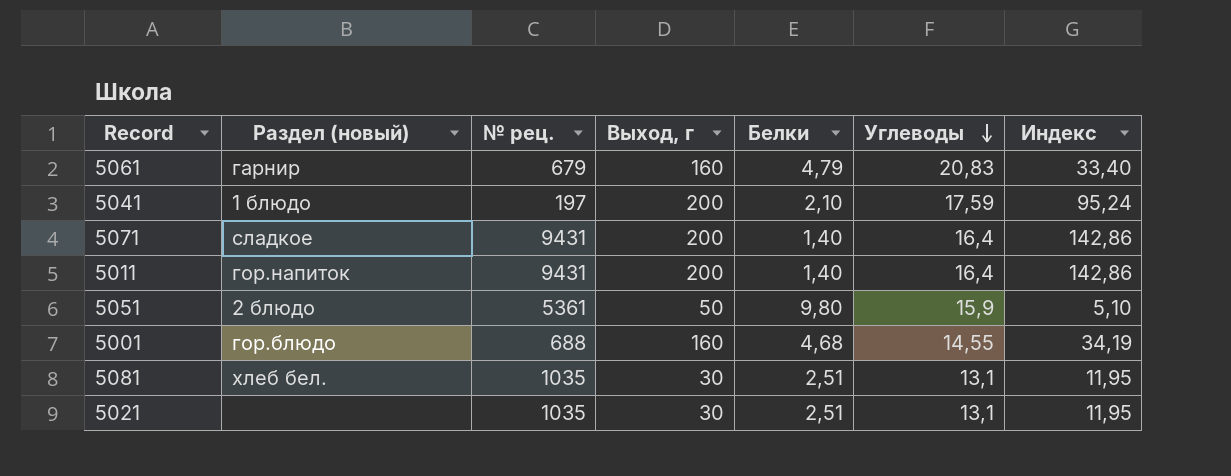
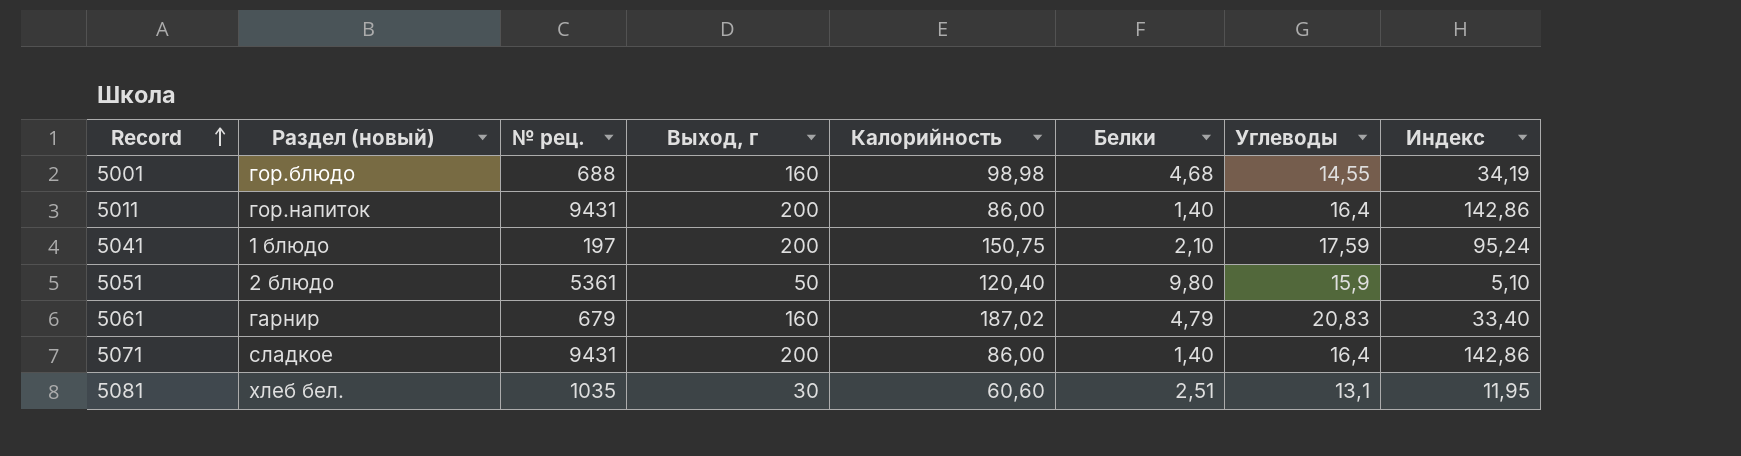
row order: Углеводы descending -> Record ascending
column Калорийность | position: none -> 5
row 5021: none | 1035 | 30 | 2,51 | 13,1 | 11,95 -> none

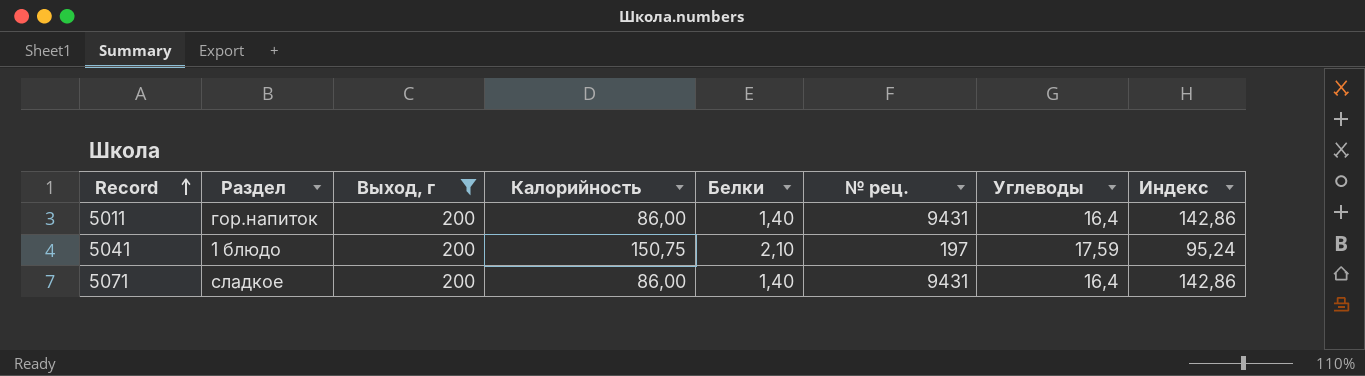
filter: none -> Выход, г = 200
column name: Раздел (новый) -> Раздел
column № рец. | position: 3 -> 6

